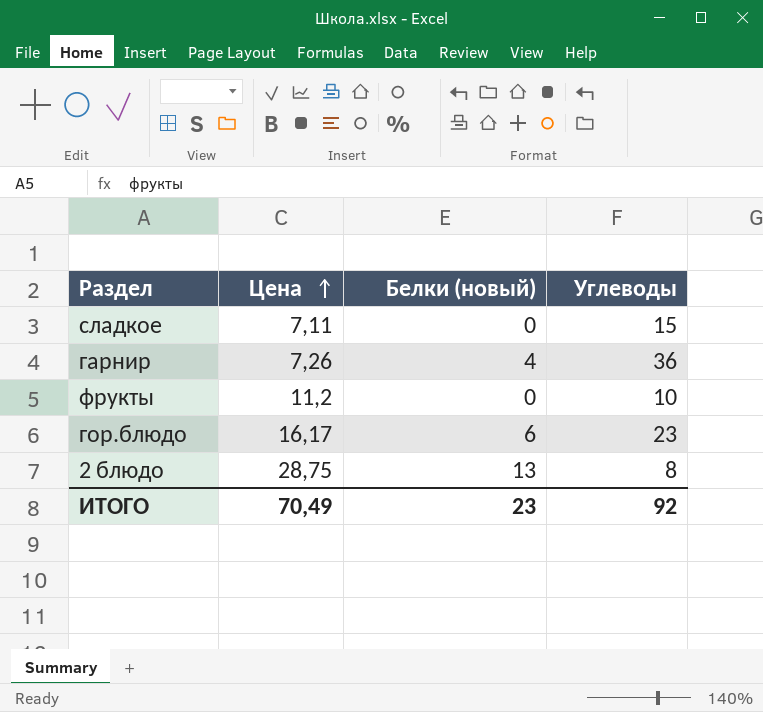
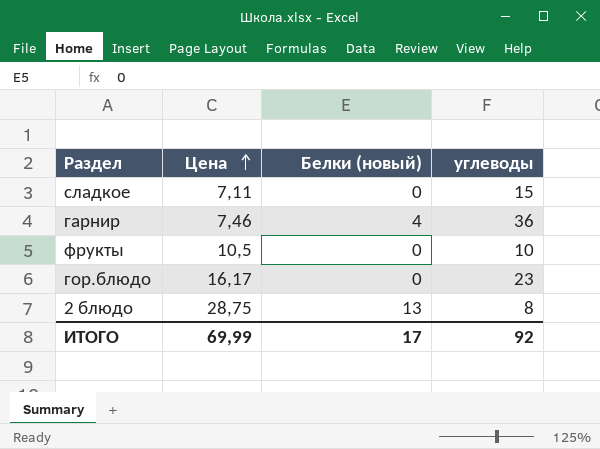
column name: Углеводы -> углеводы
гарнир | Цена: 7,26 -> 7,46
фрукты | Цена: 11,2 -> 10,5
гор.блюдо | Белки (новый): 6 -> 0
ИТОГО | Цена: 70,49 -> 69,99
ИТОГО | Белки (новый): 23 -> 17

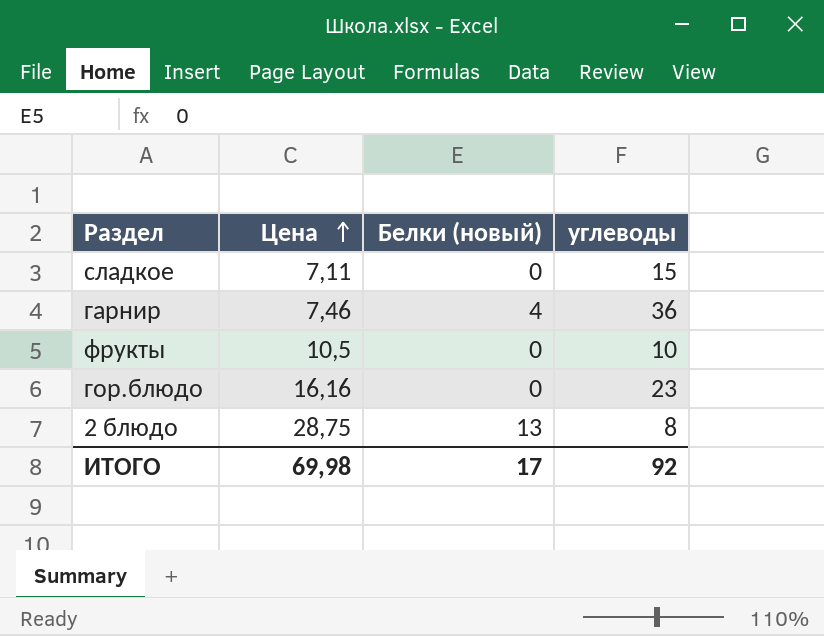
гор.блюдо | Цена: 16,17 -> 16,16
ИТОГО | Цена: 69,99 -> 69,98

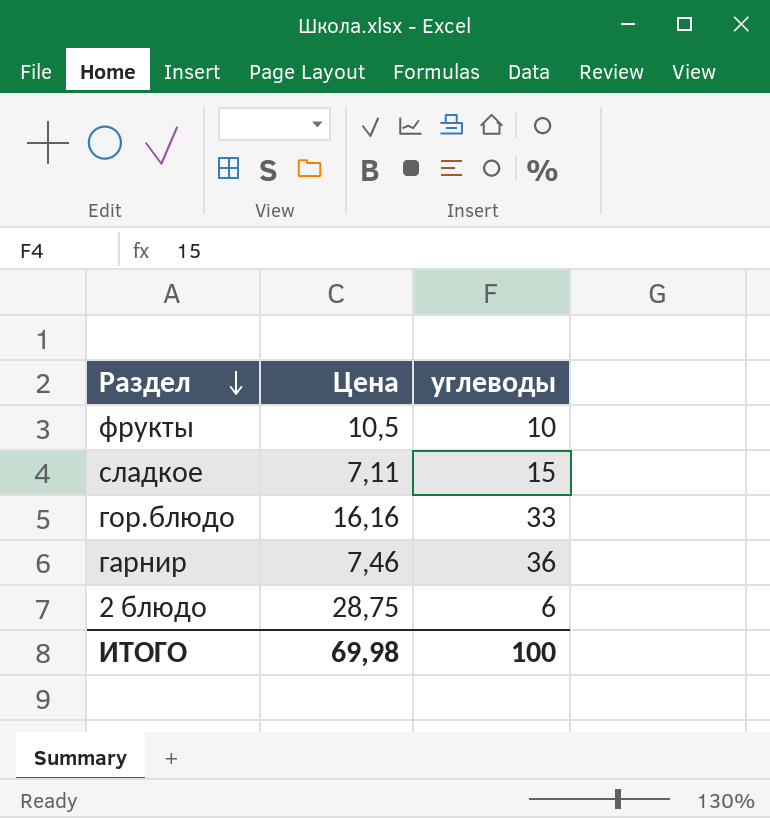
row order: Цена ascending -> Раздел descending
column Белки (новый) | position: 3 -> none
гор.блюдо | углеводы: 23 -> 33
2 блюдо | углеводы: 8 -> 6
ИТОГО | углеводы: 92 -> 100

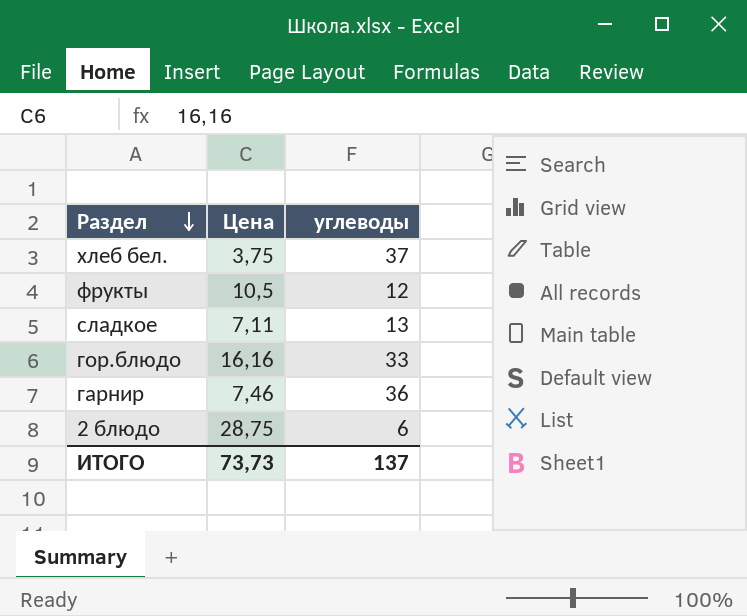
row хлеб бел.: none -> 3,75 | 37
фрукты | углеводы: 10 -> 12
сладкое | углеводы: 15 -> 13
ИТОГО | Цена: 69,98 -> 73,73
ИТОГО | углеводы: 100 -> 137

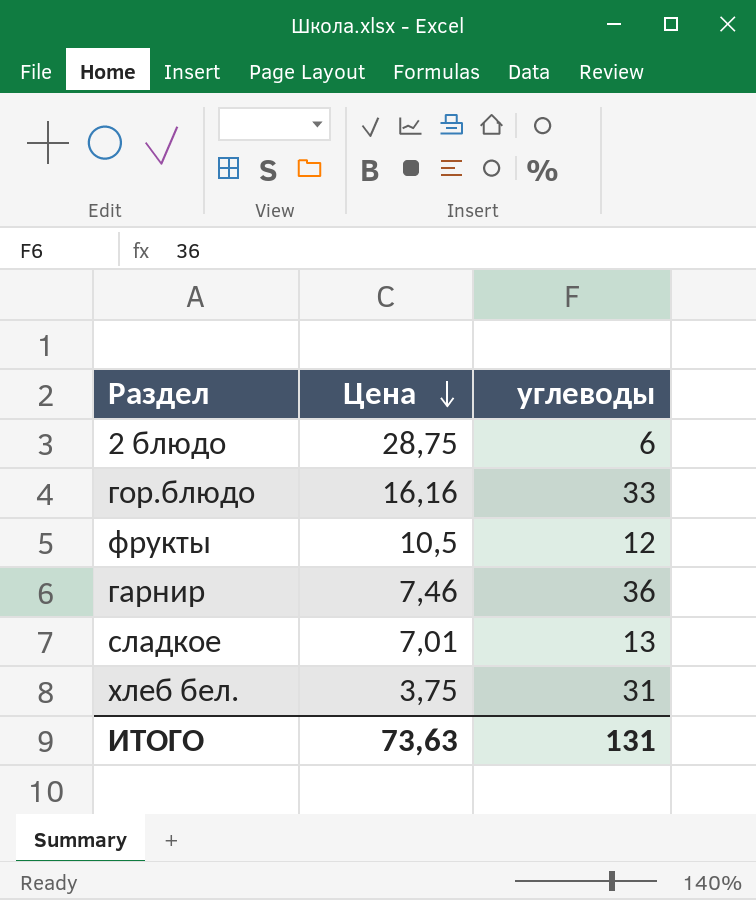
row order: Раздел descending -> Цена descending
сладкое | Цена: 7,11 -> 7,01
хлеб бел. | углеводы: 37 -> 31
ИТОГО | Цена: 73,73 -> 73,63
ИТОГО | углеводы: 137 -> 131

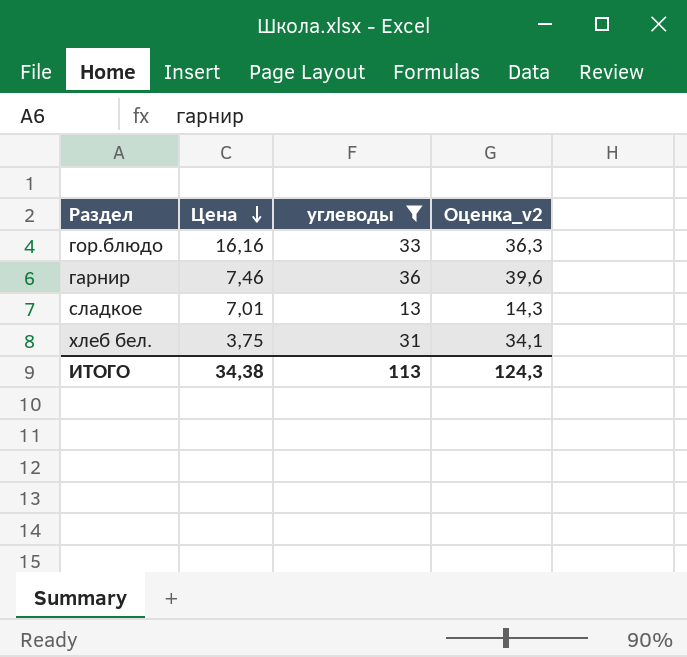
filter: none -> углеводы >= 13
column Оценка_v2 | formula: none -> [углеводы] * 1,1
ИТОГО | Цена: 73,63 -> 34,38
ИТОГО | углеводы: 131 -> 113

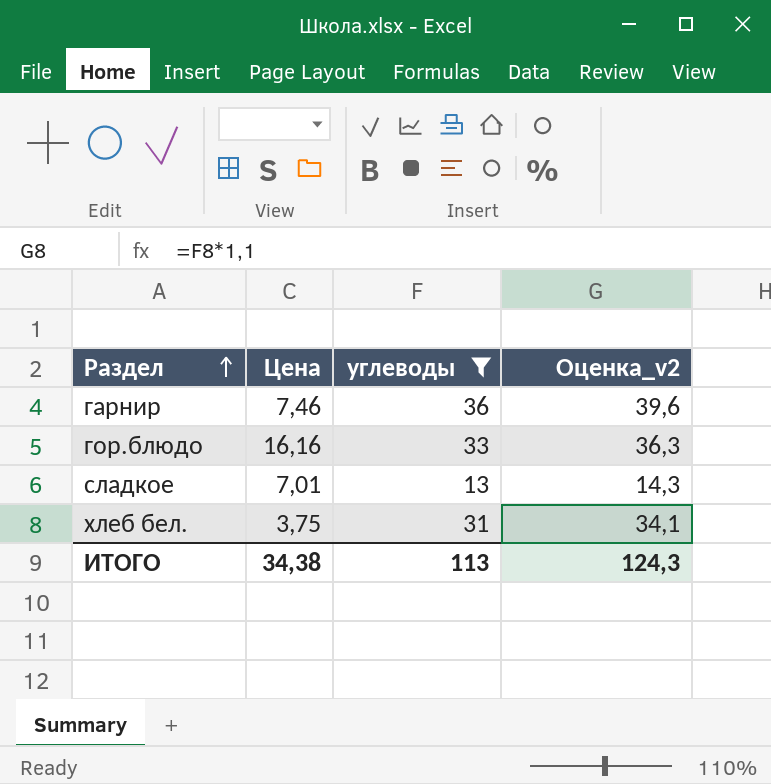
row order: Цена descending -> Раздел ascending

